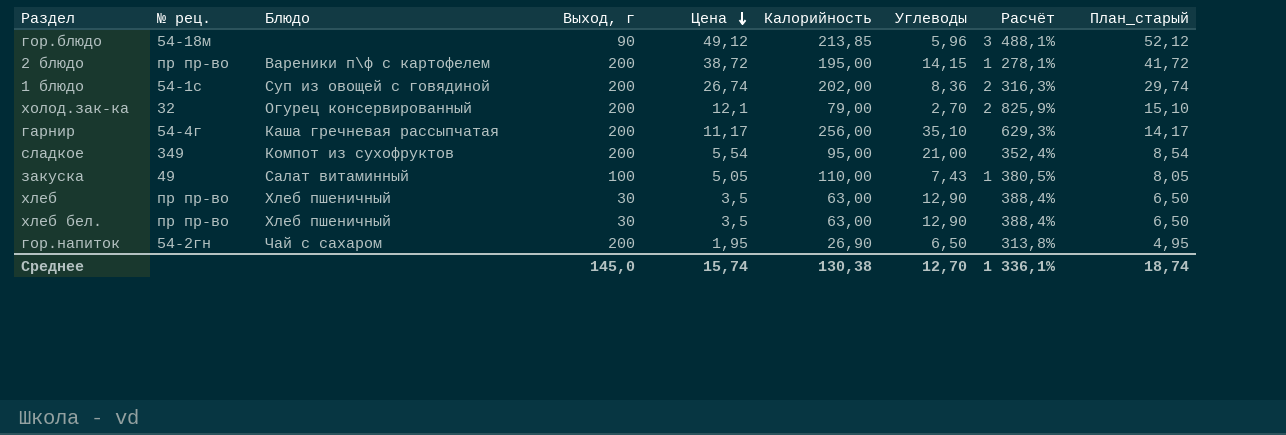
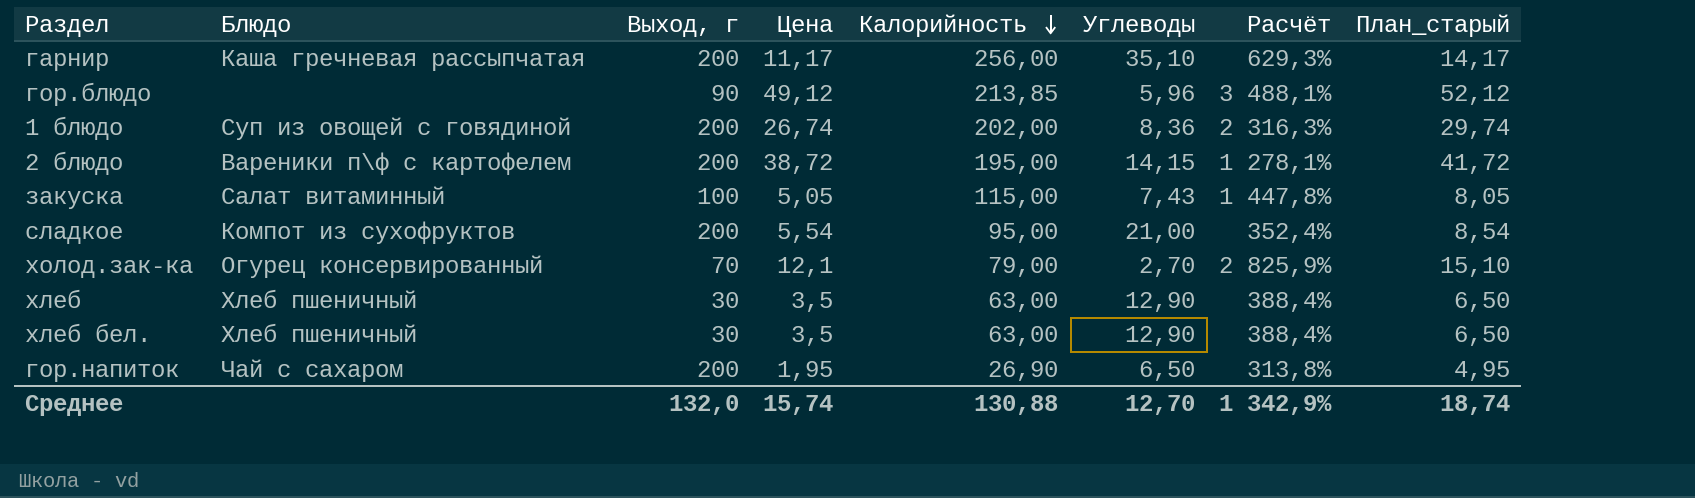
row order: Цена descending -> Калорийность descending
column № рец. | position: 2 -> none
закуска | Калорийность: 110,00 -> 115,00
закуска | Расчёт: 1 380,5% -> 1 447,8%
холод.зак-ка | Выход, г: 200 -> 70
Среднее | Выход, г: 145,0 -> 132,0
Среднее | Калорийность: 130,38 -> 130,88
Среднее | Расчёт: 1 336,1% -> 1 342,9%

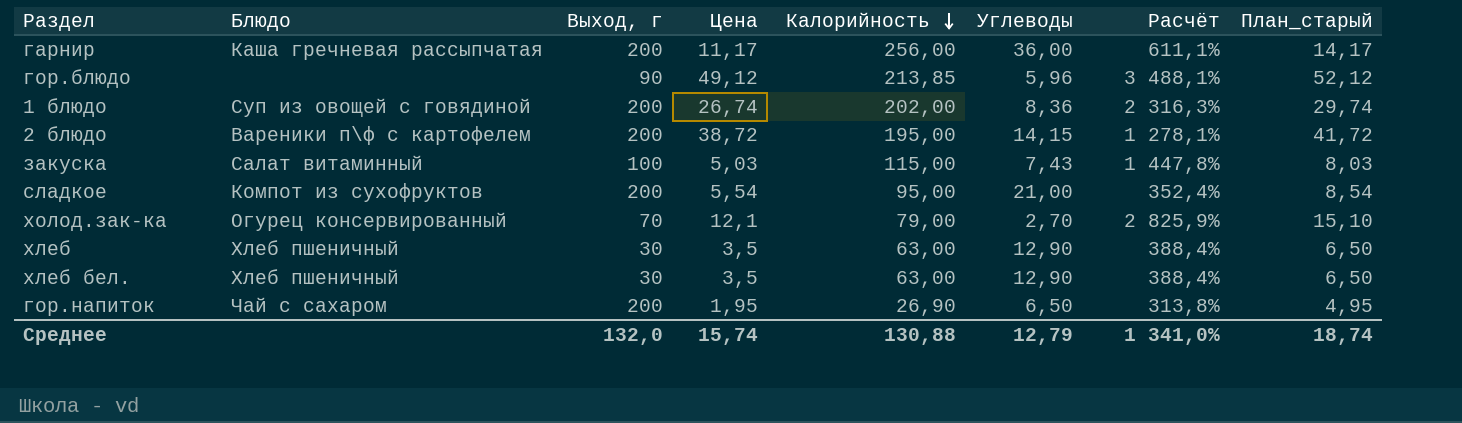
гарнир | Углеводы: 35,10 -> 36,00
гарнир | Расчёт: 629,3% -> 611,1%
закуска | Цена: 5,05 -> 5,03
закуска | План_старый: 8,05 -> 8,03
Среднее | Углеводы: 12,70 -> 12,79
Среднее | Расчёт: 1 342,9% -> 1 341,0%

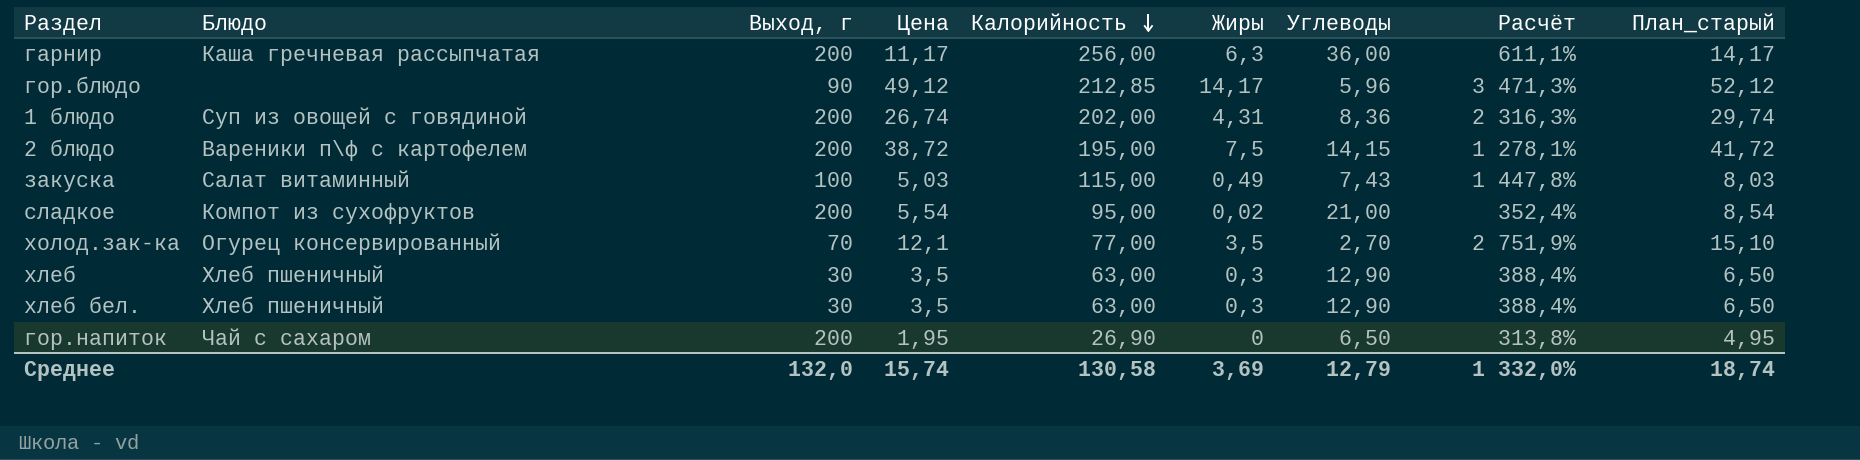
column Жиры | position: none -> 6
гор.блюдо | Калорийность: 213,85 -> 212,85
гор.блюдо | Расчёт: 3 488,1% -> 3 471,3%
холод.зак-ка | Калорийность: 79,00 -> 77,00
холод.зак-ка | Расчёт: 2 825,9% -> 2 751,9%
Среднее | Калорийность: 130,88 -> 130,58
Среднее | Расчёт: 1 341,0% -> 1 332,0%

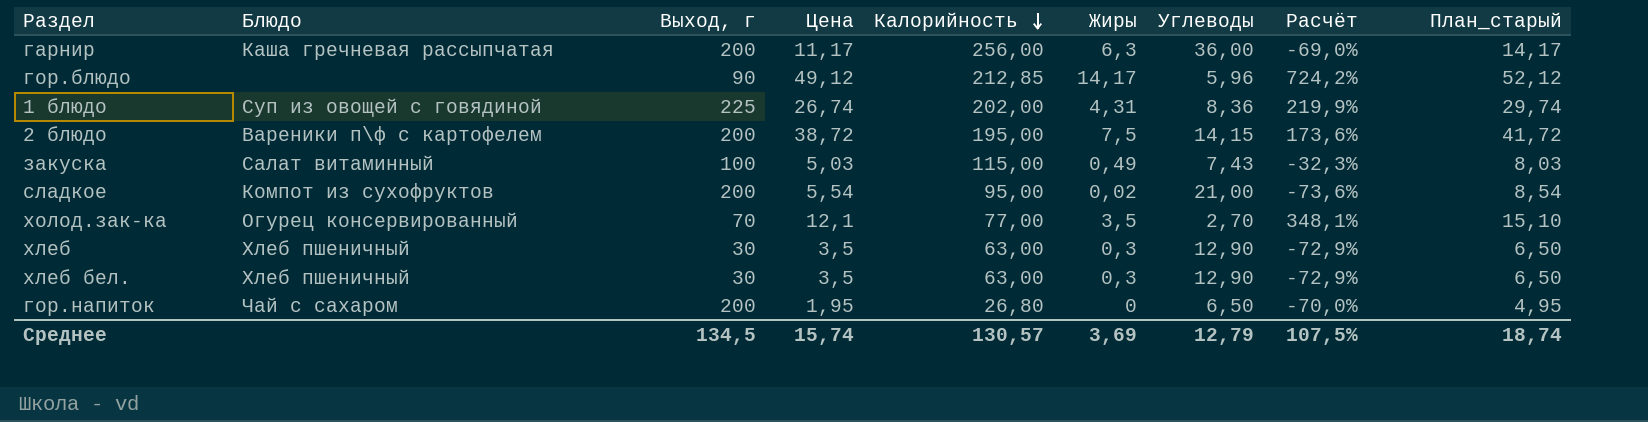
column Расчёт | formula: ([Калорийность] - [Углеводы]) / [Углеводы] -> ([Цена] - [Углеводы]) / [Углеводы]
1 блюдо | Выход, г: 200 -> 225
гор.напиток | Калорийность: 26,90 -> 26,80
Среднее | Выход, г: 132,0 -> 134,5
Среднее | Калорийность: 130,58 -> 130,57
Среднее | Расчёт: 1 332,0% -> 107,5%

